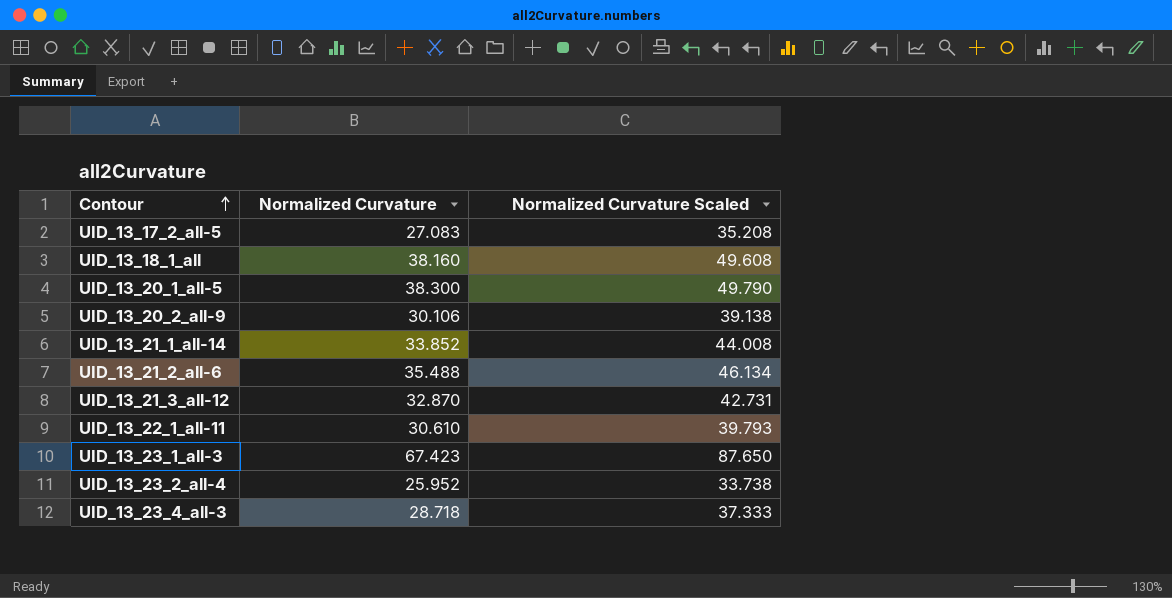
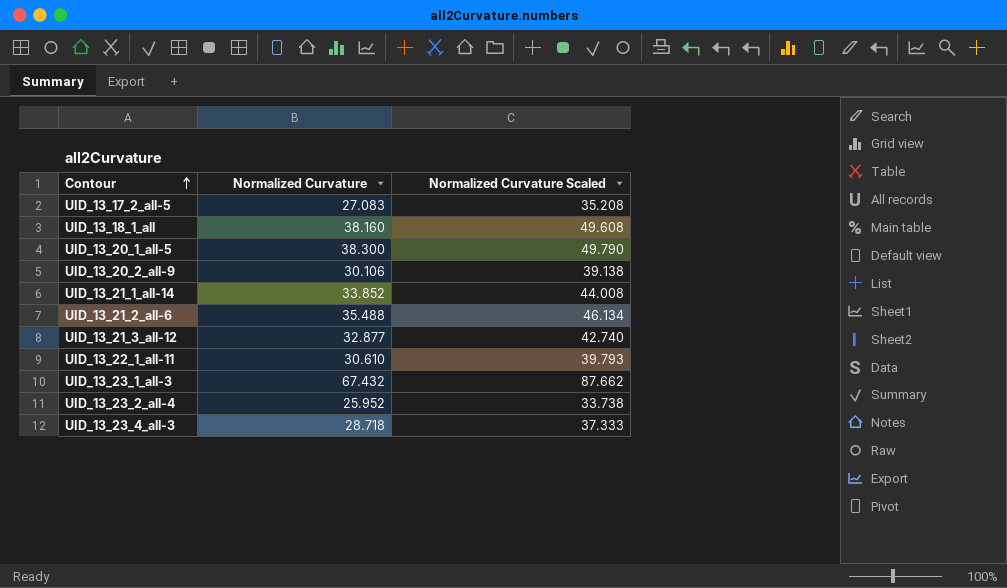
UID_13_21_3_all-12 | Normalized Curvature: 32.870 -> 32.877
UID_13_21_3_all-12 | Normalized Curvature Scaled: 42.731 -> 42.740
UID_13_23_1_all-3 | Normalized Curvature: 67.423 -> 67.432
UID_13_23_1_all-3 | Normalized Curvature Scaled: 87.650 -> 87.662

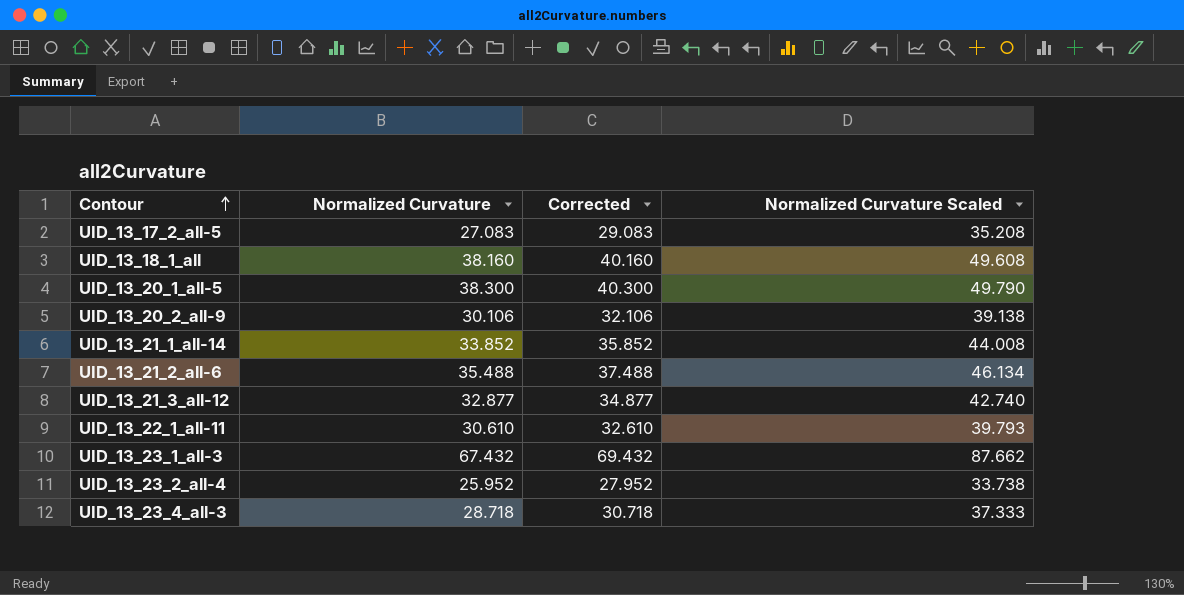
column Corrected | formula: none -> [Normalized Curvature] + 2

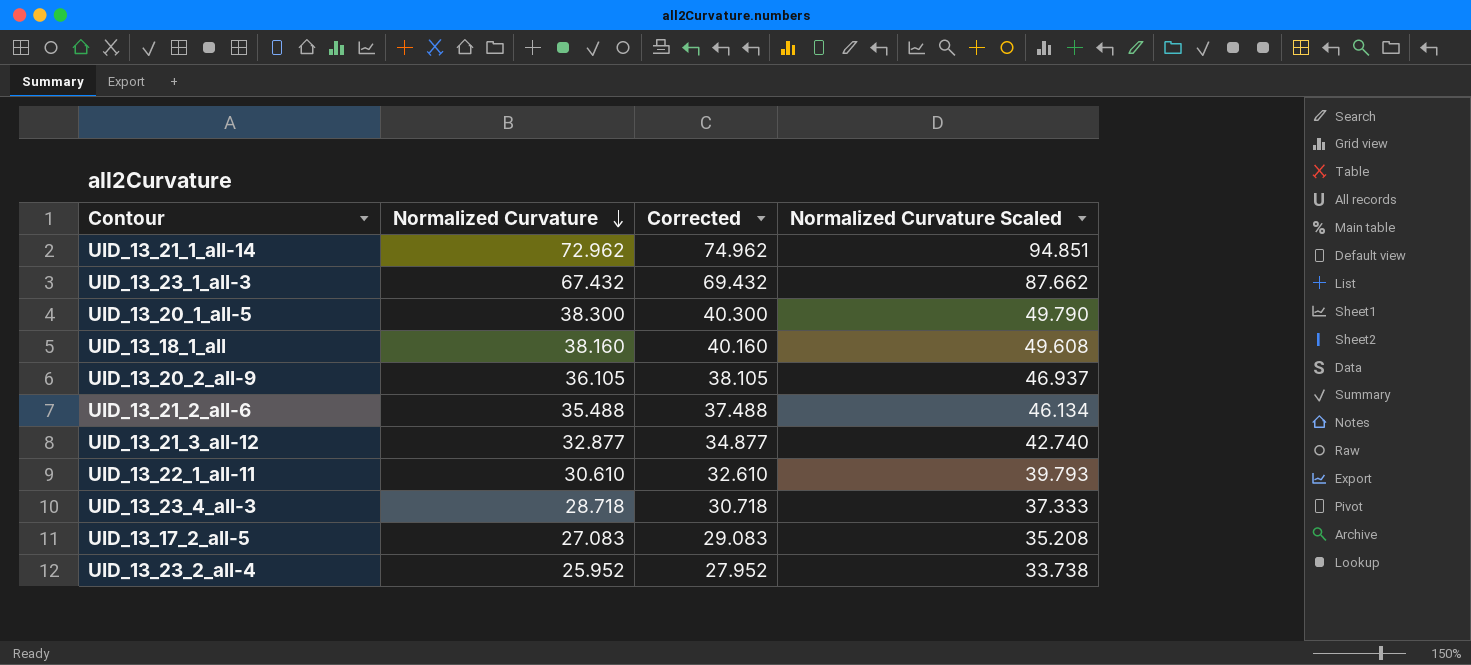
row order: Contour ascending -> Normalized Curvature descending
UID_13_21_1_all-14 | Normalized Curvature: 33.852 -> 72.962
UID_13_21_1_all-14 | Corrected: 35.852 -> 74.962
UID_13_21_1_all-14 | Normalized Curvature Scaled: 44.008 -> 94.851
UID_13_20_2_all-9 | Normalized Curvature: 30.106 -> 36.105
UID_13_20_2_all-9 | Corrected: 32.106 -> 38.105
UID_13_20_2_all-9 | Normalized Curvature Scaled: 39.138 -> 46.937

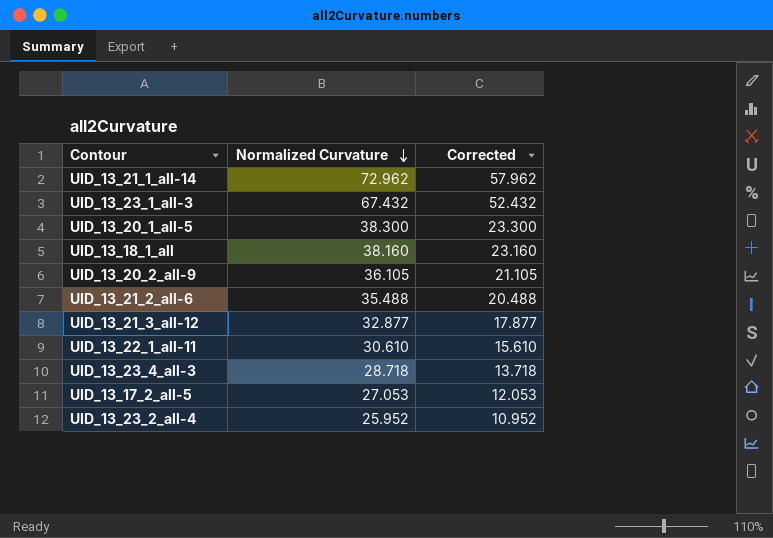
column Normalized Curvature Scaled | formula: [Normalized Curvature] * 1.3 -> none
column Corrected | formula: [Normalized Curvature] + 2 -> [Normalized Curvature] - 15
UID_13_17_2_all-5 | Normalized Curvature: 27.083 -> 27.053

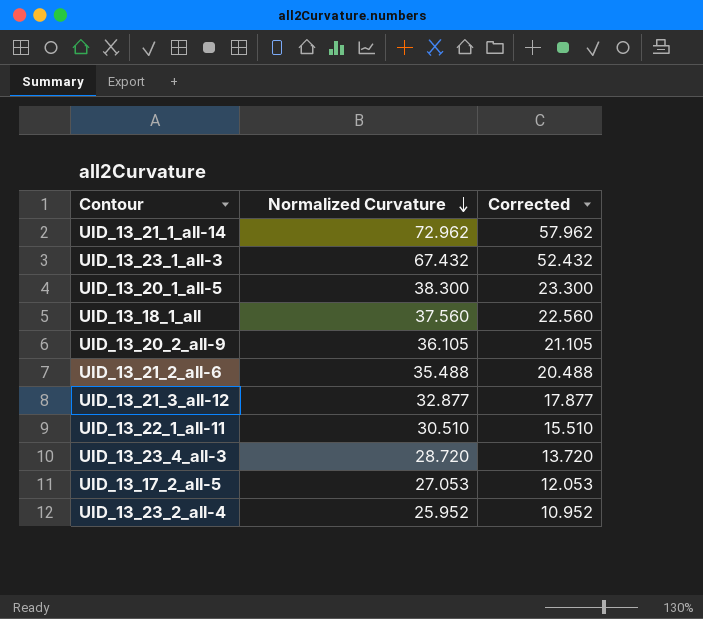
UID_13_18_1_all | Normalized Curvature: 38.160 -> 37.560
UID_13_18_1_all | Corrected: 23.160 -> 22.560
UID_13_22_1_all-11 | Normalized Curvature: 30.610 -> 30.510
UID_13_22_1_all-11 | Corrected: 15.610 -> 15.510
UID_13_23_4_all-3 | Normalized Curvature: 28.718 -> 28.720
UID_13_23_4_all-3 | Corrected: 13.718 -> 13.720

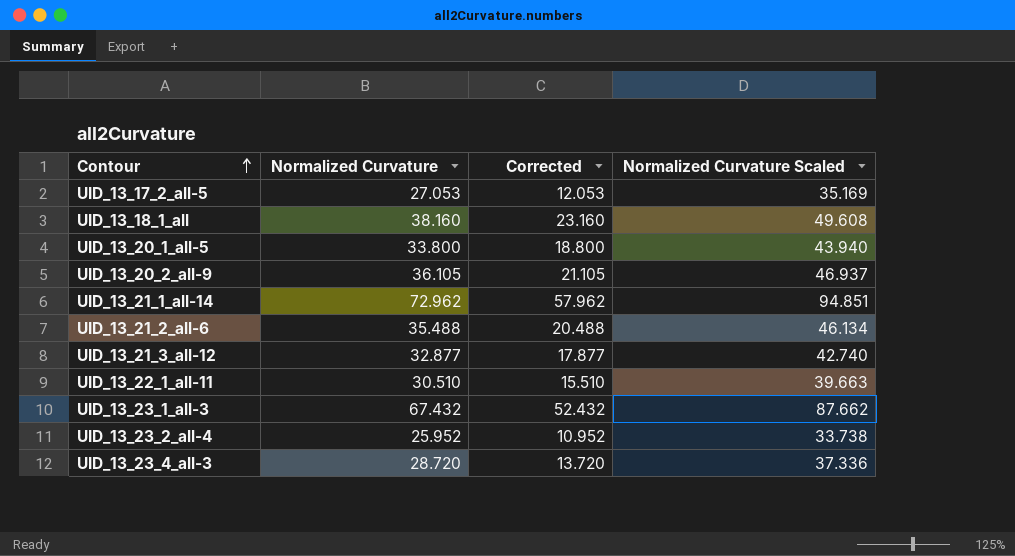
row order: Normalized Curvature descending -> Contour ascending
column Normalized Curvature Scaled | formula: none -> [Normalized Curvature] * 1.3
UID_13_18_1_all | Normalized Curvature: 37.560 -> 38.160
UID_13_18_1_all | Corrected: 22.560 -> 23.160
UID_13_20_1_all-5 | Normalized Curvature: 38.300 -> 33.800
UID_13_20_1_all-5 | Corrected: 23.300 -> 18.800

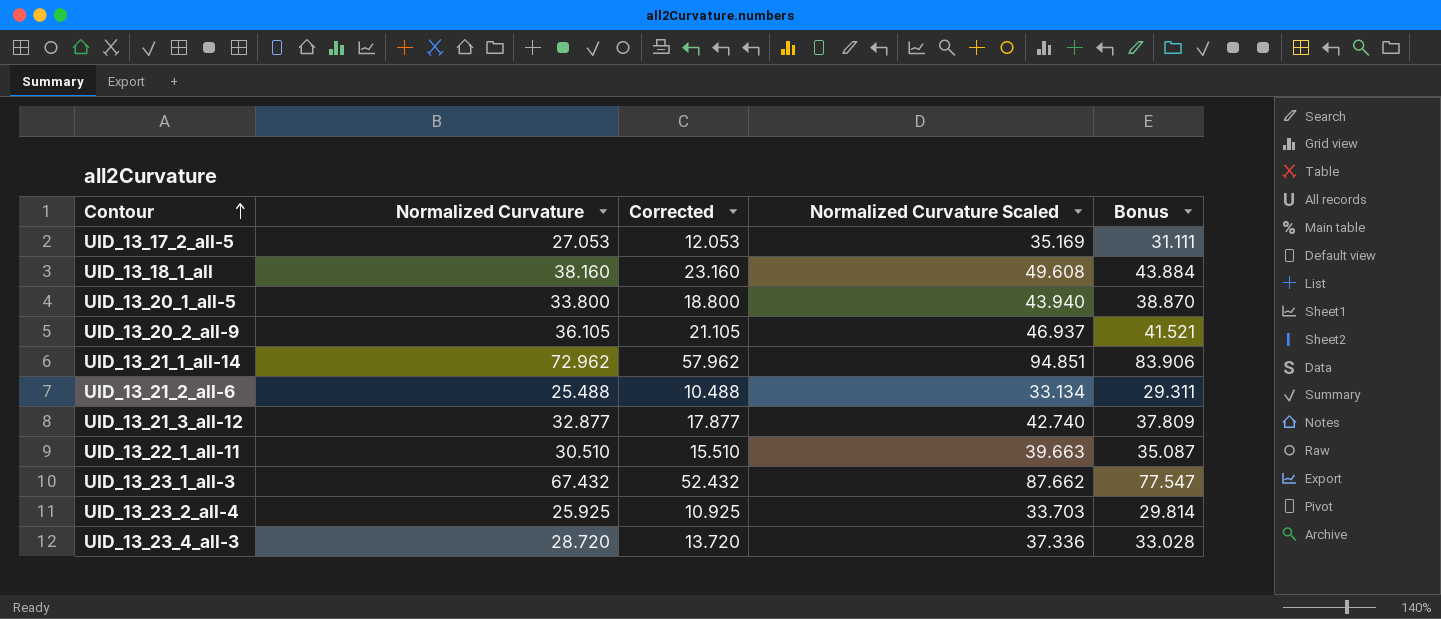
column Bonus | formula: none -> [Normalized Curvature] * 1.15
UID_13_21_2_all-6 | Normalized Curvature: 35.488 -> 25.488
UID_13_21_2_all-6 | Corrected: 20.488 -> 10.488
UID_13_21_2_all-6 | Normalized Curvature Scaled: 46.134 -> 33.134
UID_13_23_2_all-4 | Normalized Curvature: 25.952 -> 25.925
UID_13_23_2_all-4 | Corrected: 10.952 -> 10.925
UID_13_23_2_all-4 | Normalized Curvature Scaled: 33.738 -> 33.703

